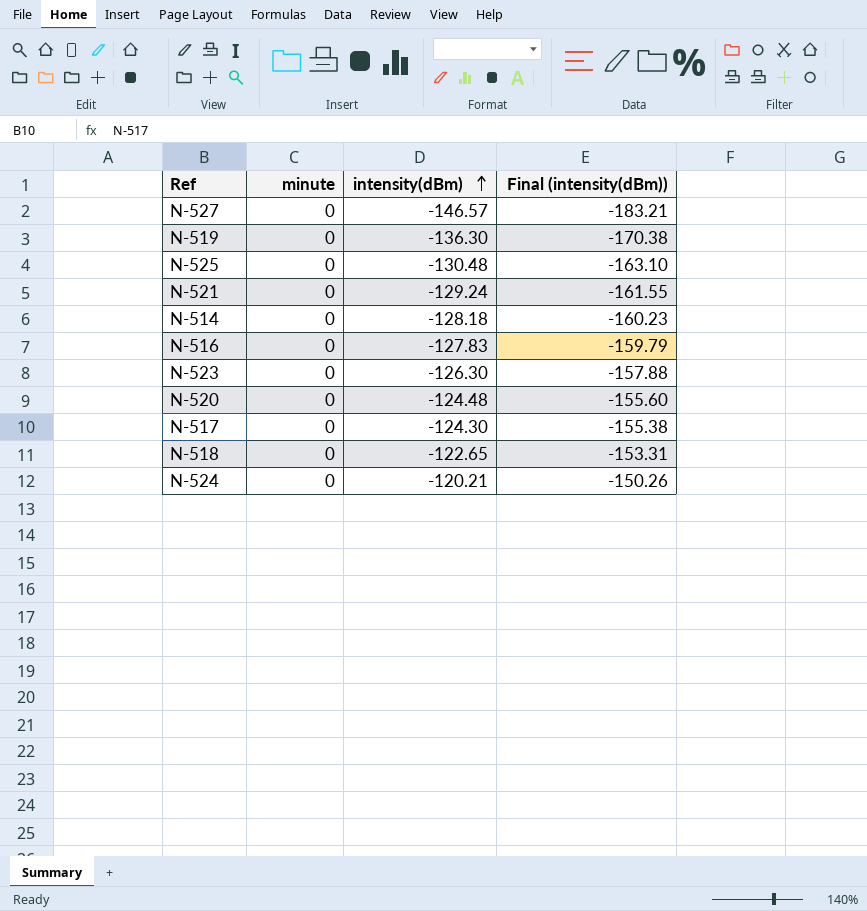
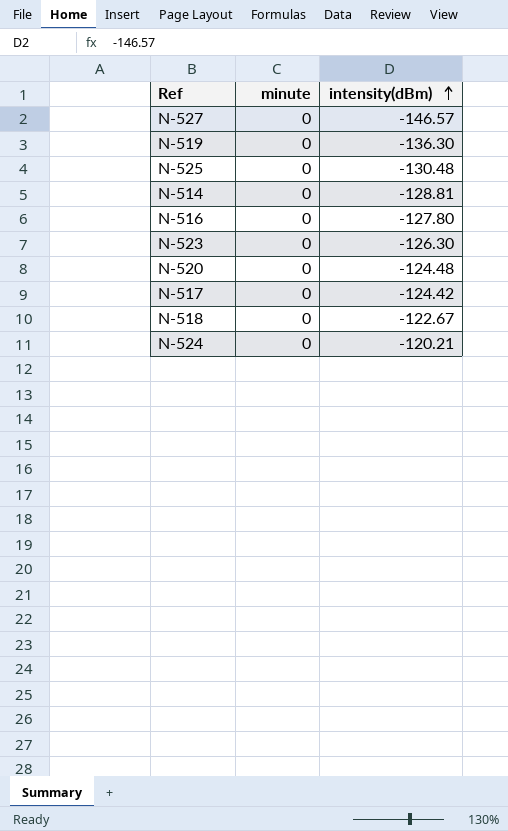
column Final (intensity(dBm)) | formula: [intensity(dBm)] * 1.25 -> none
row N-521: 0 | -129.24 | -161.55 -> none
N-514 | intensity(dBm): -128.18 -> -128.81
N-516 | intensity(dBm): -127.83 -> -127.80
N-517 | intensity(dBm): -124.30 -> -124.42
N-518 | intensity(dBm): -122.65 -> -122.67

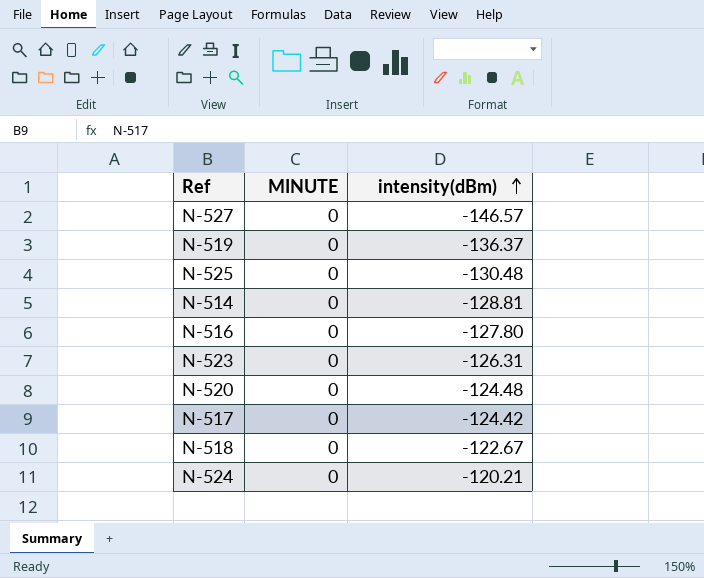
column name: minute -> MINUTE
N-519 | intensity(dBm): -136.30 -> -136.37
N-523 | intensity(dBm): -126.30 -> -126.31

